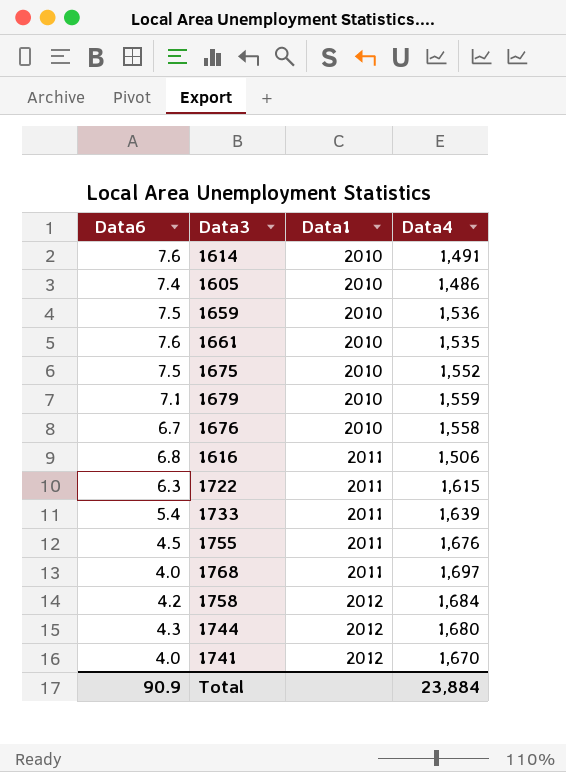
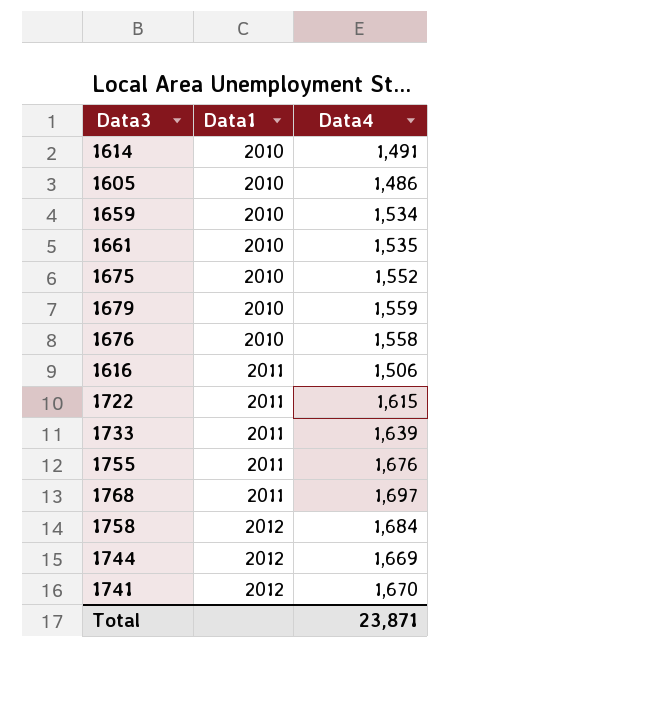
column Data6 | position: 1 -> none
1659 | Data4: 1,536 -> 1,534
1744 | Data4: 1,680 -> 1,669
Total | Data4: 23,884 -> 23,871

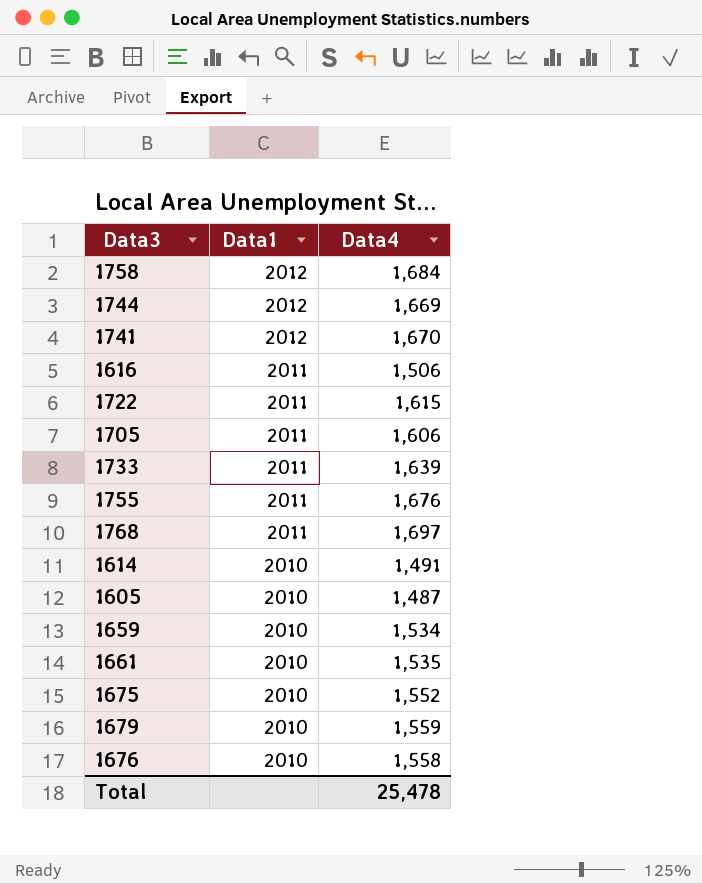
row order: Data1 ascending -> Data1 descending
row 1705: none -> 2011 | 1,606
1605 | Data4: 1,486 -> 1,487
Total | Data4: 23,871 -> 25,478

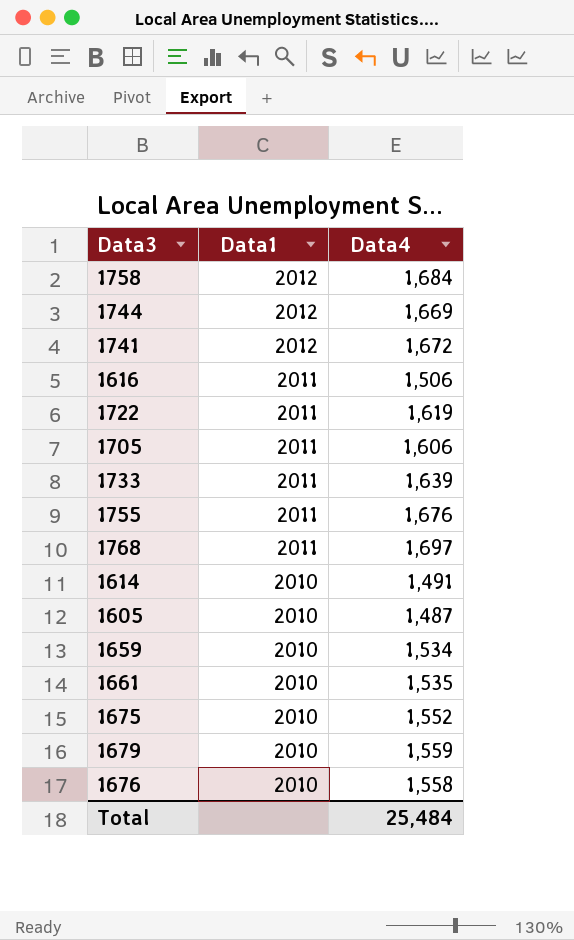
1741 | Data4: 1,670 -> 1,672
1722 | Data4: 1,615 -> 1,619
Total | Data4: 25,478 -> 25,484

